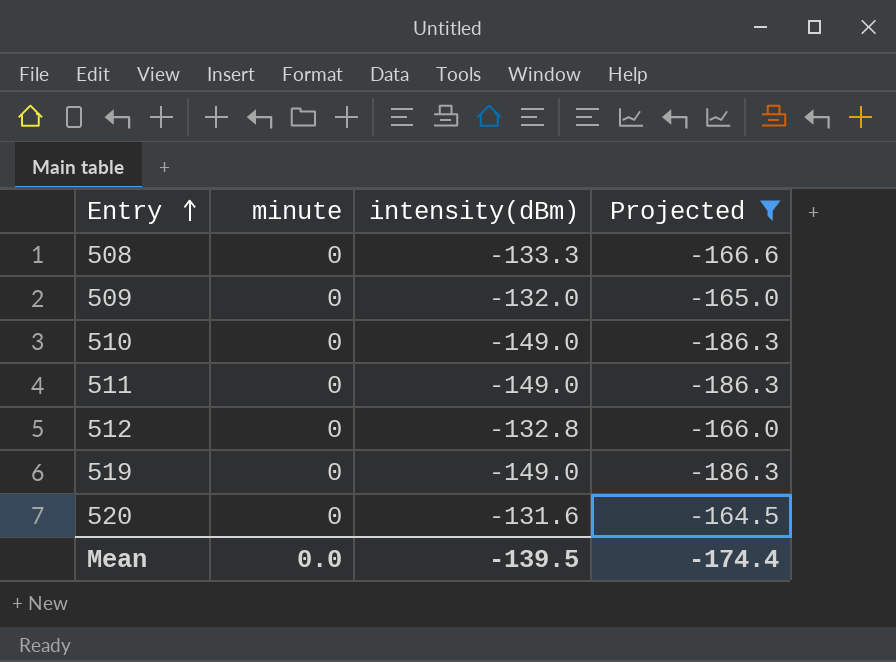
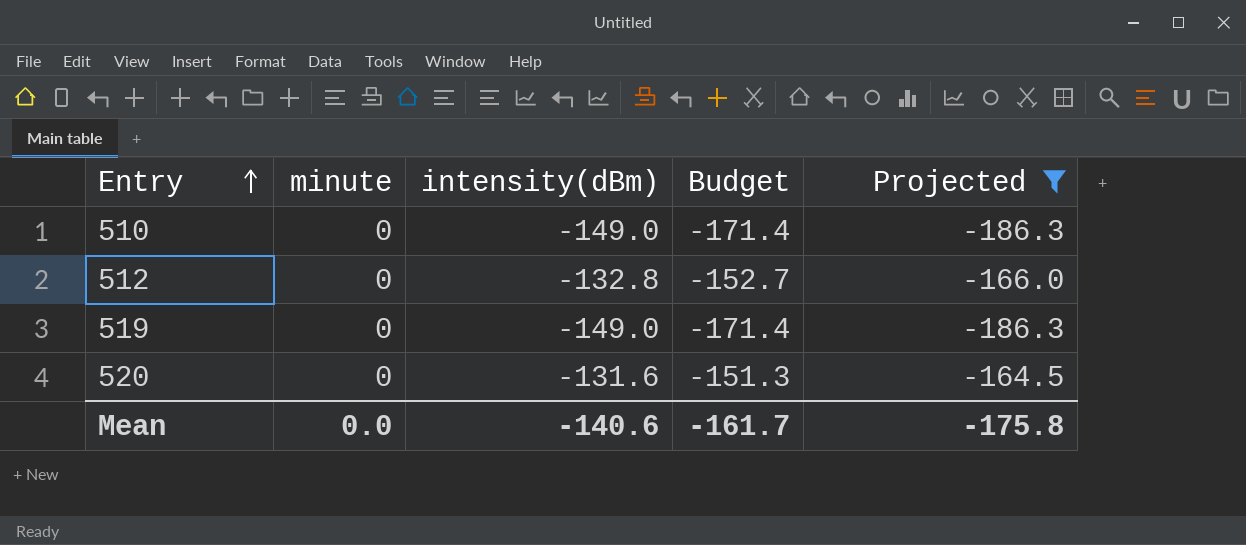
column Budget | formula: none -> [intensity(dBm)] * 1.15
row 508: 0 | -133.3 | -166.6 -> none
row 509: 0 | -132.0 | -165.0 -> none
row 511: 0 | -149.0 | -186.3 -> none
Mean | intensity(dBm): -139.5 -> -140.6
Mean | Projected: -174.4 -> -175.8

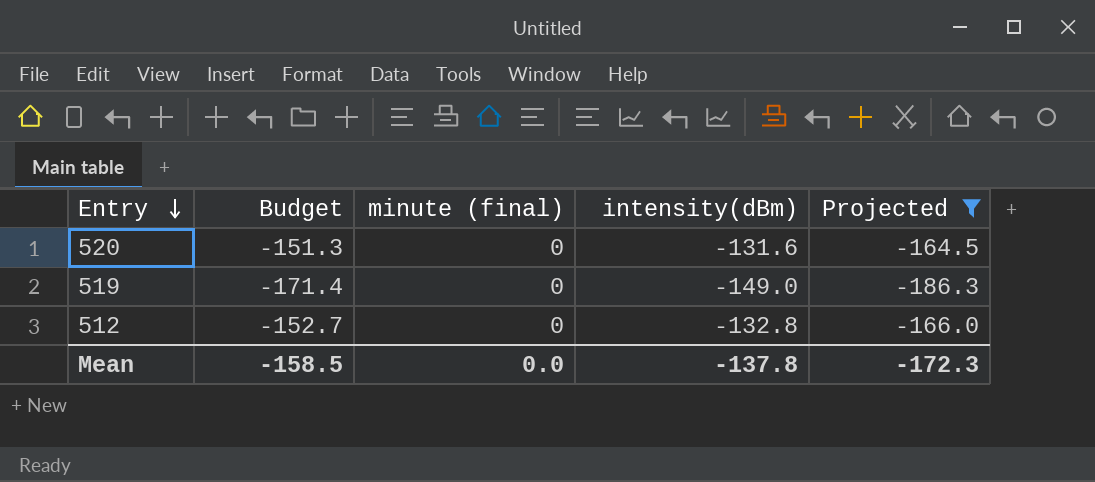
row order: Entry ascending -> Entry descending
column Budget | position: 4 -> 2
column name: minute -> minute (final)
row 510: 0 | -149.0 | -171.4 | -186.3 -> none
Mean | Budget: -161.7 -> -158.5
Mean | intensity(dBm): -140.6 -> -137.8
Mean | Projected: -175.8 -> -172.3

